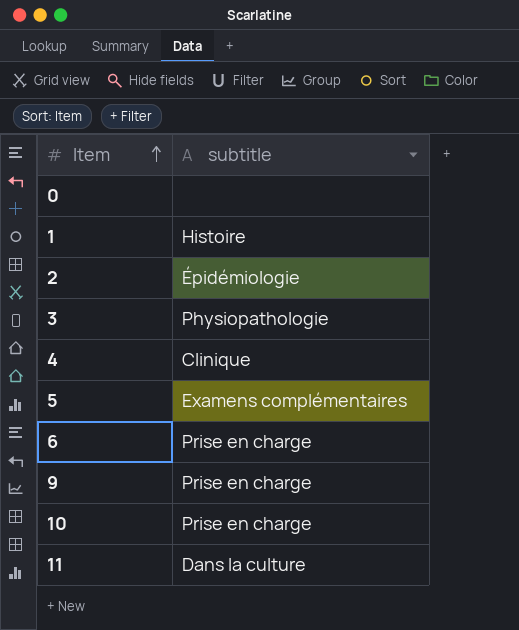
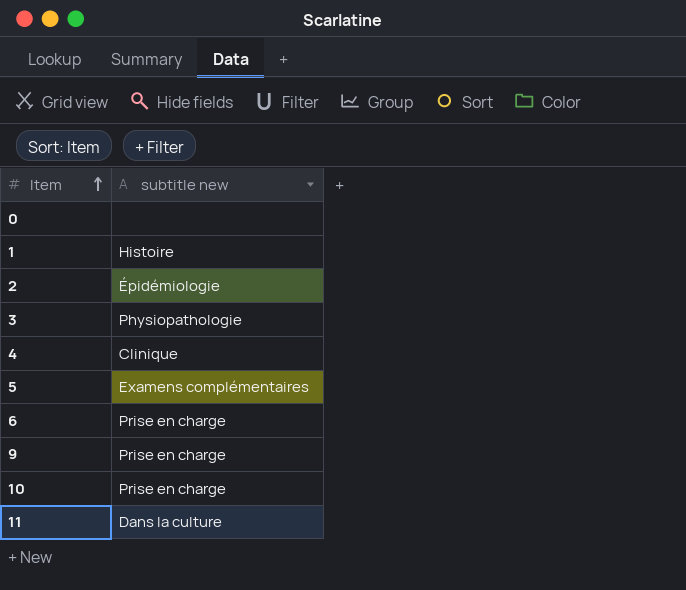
column name: subtitle -> subtitle new

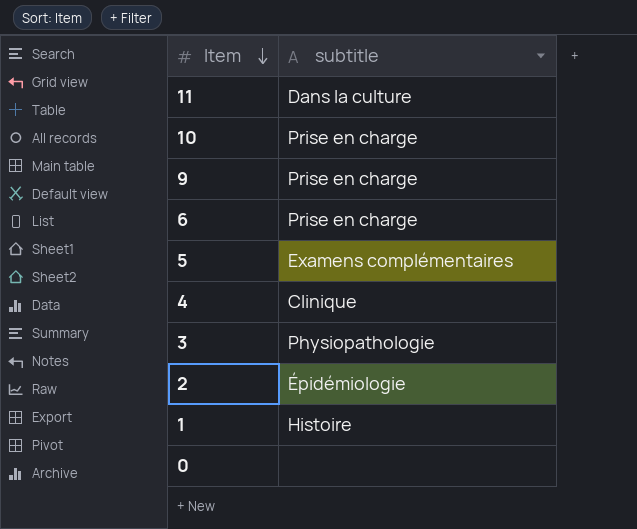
row order: Item ascending -> Item descending
column name: subtitle new -> subtitle

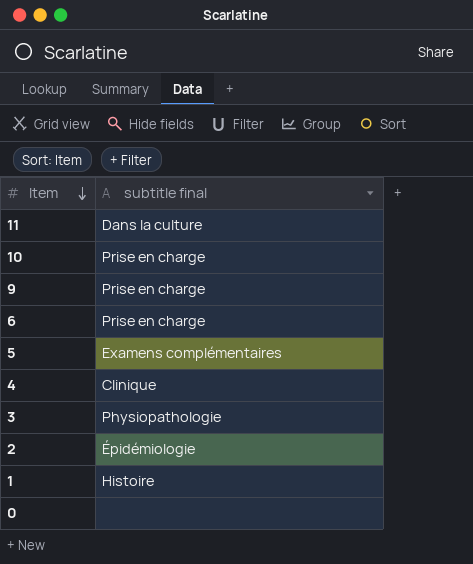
column name: subtitle -> subtitle final

